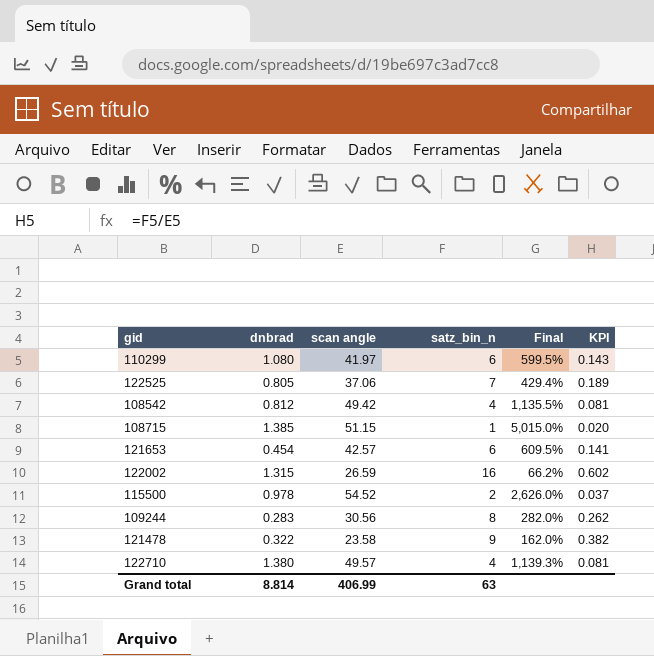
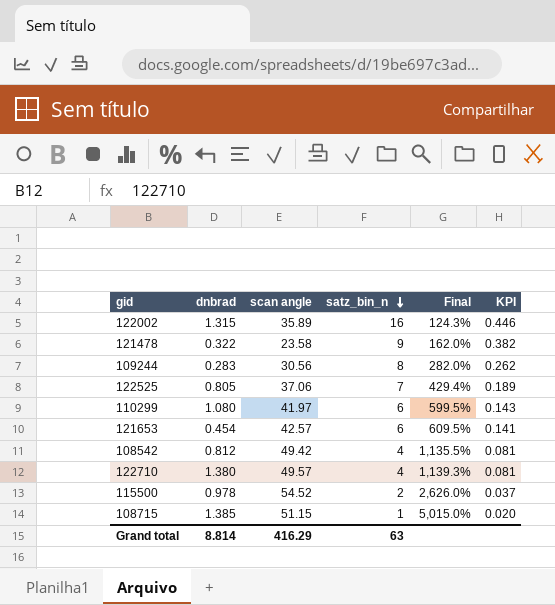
row order: none -> satz_bin_n descending
122002 | scan angle: 26.59 -> 35.89
122002 | Final: 66.2% -> 124.3%
122002 | KPI: 0.602 -> 0.446
Grand total | scan angle: 406.99 -> 416.29

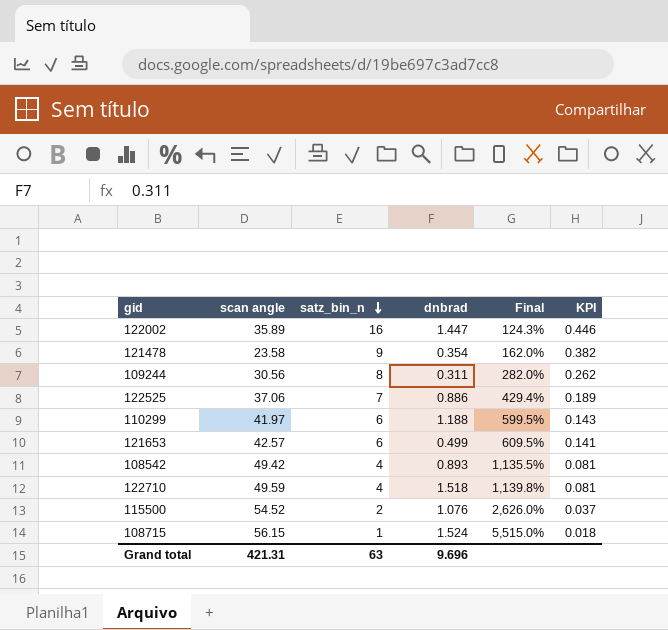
column dnbrad | position: 2 -> 4
122002 | dnbrad: 1.315 -> 1.447
121478 | dnbrad: 0.322 -> 0.354
109244 | dnbrad: 0.283 -> 0.311
122525 | dnbrad: 0.805 -> 0.886
110299 | dnbrad: 1.080 -> 1.188
121653 | dnbrad: 0.454 -> 0.499
108542 | dnbrad: 0.812 -> 0.893
122710 | scan angle: 49.57 -> 49.59
122710 | dnbrad: 1.380 -> 1.518
122710 | Final: 1,139.3% -> 1,139.8%
115500 | dnbrad: 0.978 -> 1.076
108715 | scan angle: 51.15 -> 56.15
108715 | dnbrad: 1.385 -> 1.524
108715 | Final: 5,015.0% -> 5,515.0%
108715 | KPI: 0.020 -> 0.018
Grand total | scan angle: 416.29 -> 421.31
Grand total | dnbrad: 8.814 -> 9.696

